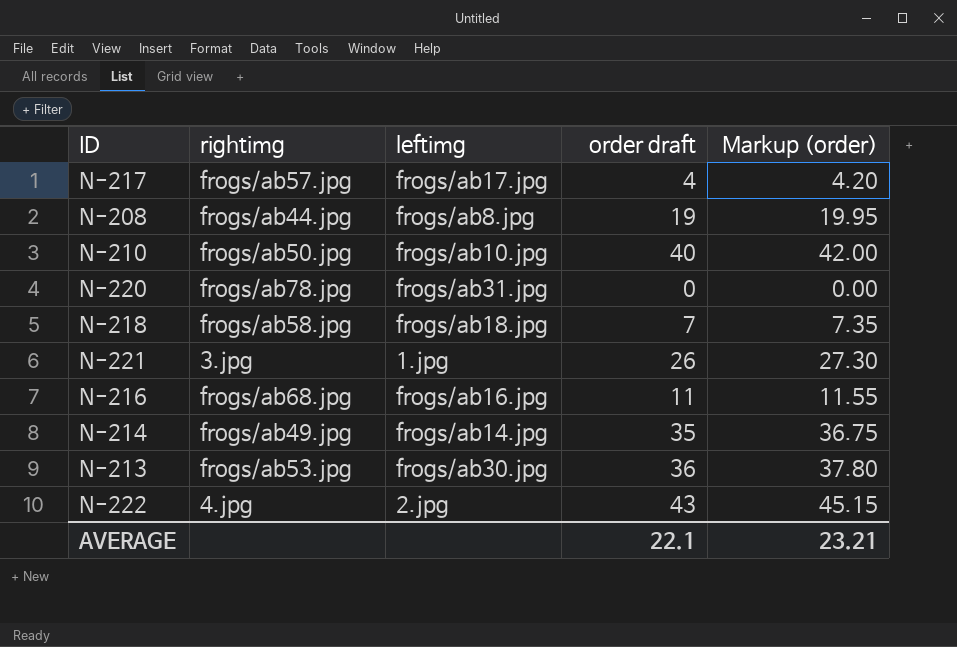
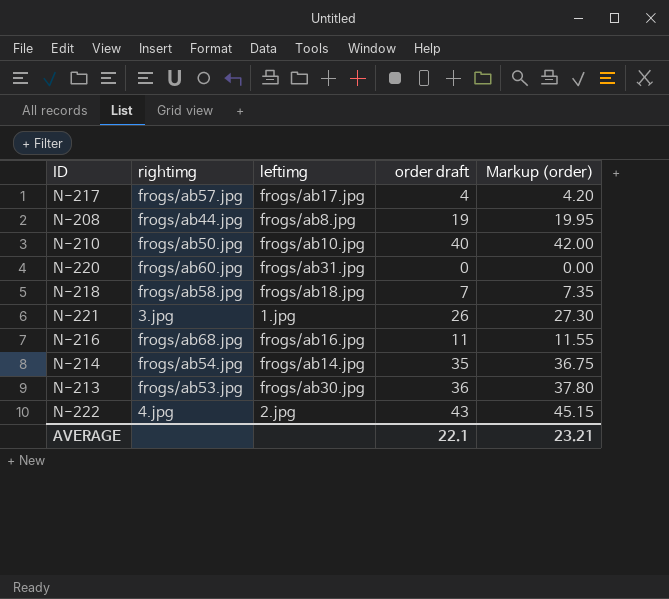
N-220 | rightimg: frogs/ab78.jpg -> frogs/ab60.jpg
N-214 | rightimg: frogs/ab49.jpg -> frogs/ab54.jpg

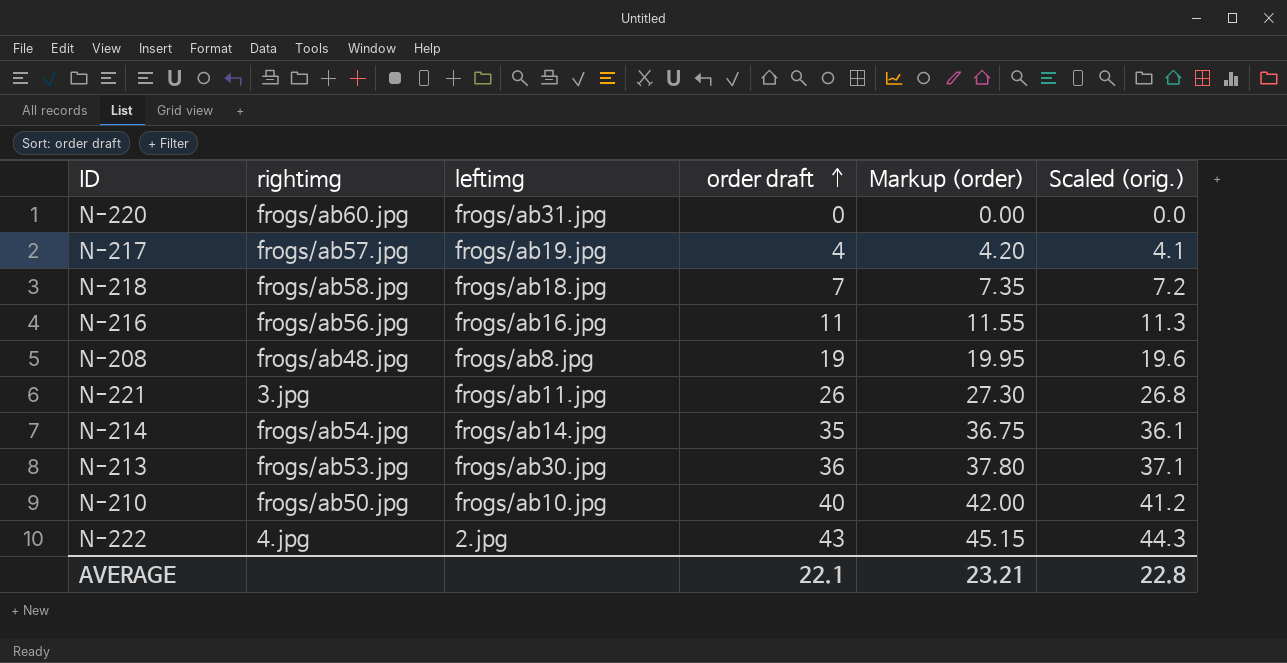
row order: none -> order draft ascending
column Scaled (orig.) | formula: none -> [order draft] * 1.03
N-217 | leftimg: frogs/ab17.jpg -> frogs/ab19.jpg
N-216 | rightimg: frogs/ab68.jpg -> frogs/ab56.jpg
N-208 | rightimg: frogs/ab44.jpg -> frogs/ab48.jpg
N-221 | leftimg: 1.jpg -> frogs/ab11.jpg

